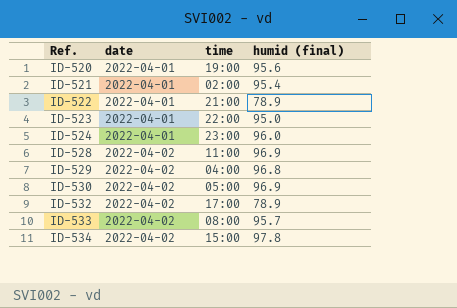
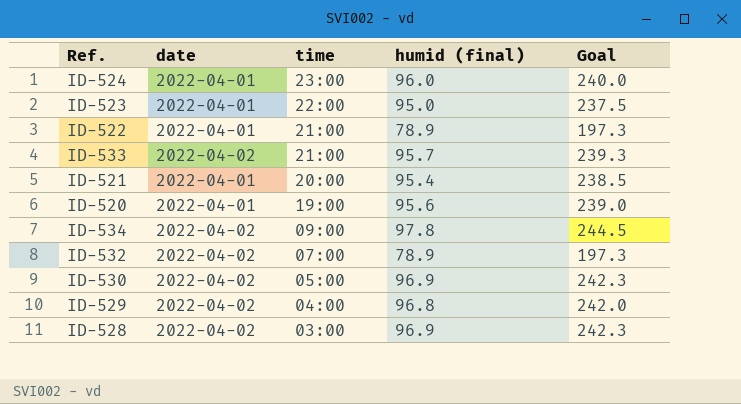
row order: Ref. ascending -> time descending
column Goal | formula: none -> [humid (final)] * 2.5
ID-533 | time: 08:00 -> 21:00
ID-521 | time: 02:00 -> 20:00
ID-534 | time: 15:00 -> 09:00
ID-532 | time: 17:00 -> 07:00
ID-528 | time: 11:00 -> 03:00

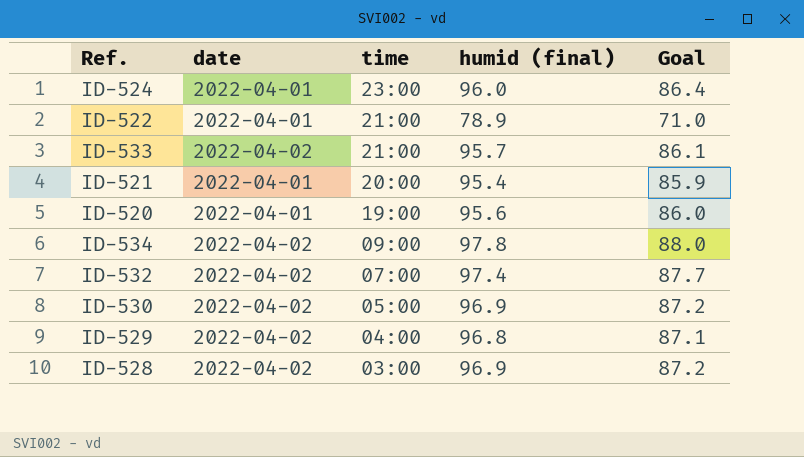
column Goal | formula: [humid (final)] * 2.5 -> [humid (final)] * 0.9
row ID-523: 2022-04-01 | 22:00 | 95.0 | 237.5 -> none
ID-532 | humid (final): 78.9 -> 97.4

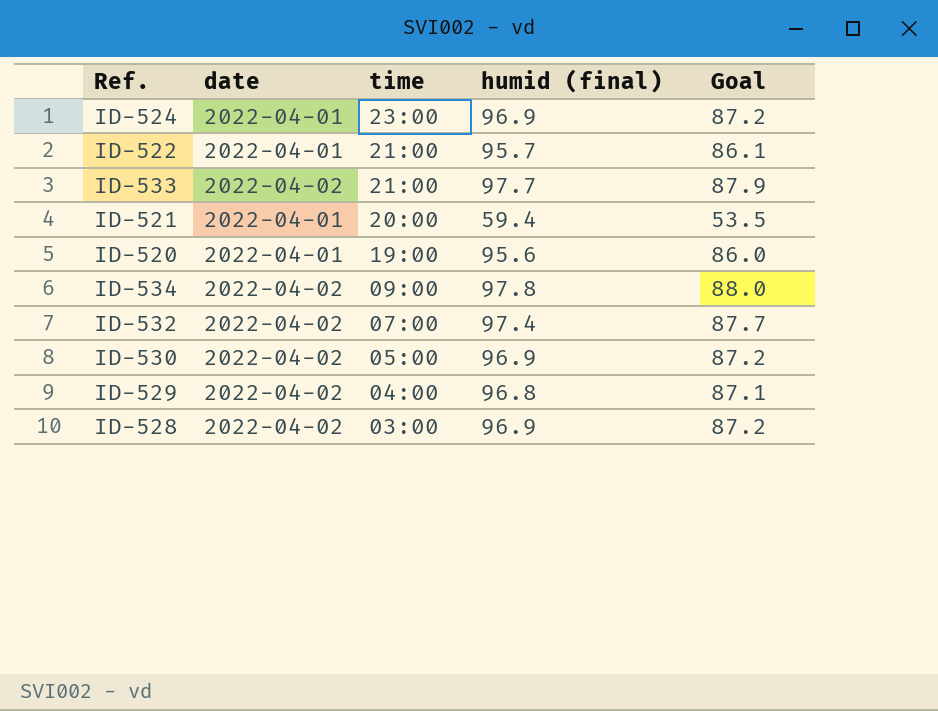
ID-524 | humid (final): 96.0 -> 96.9
ID-524 | Goal: 86.4 -> 87.2
ID-522 | humid (final): 78.9 -> 95.7
ID-522 | Goal: 71.0 -> 86.1
ID-533 | humid (final): 95.7 -> 97.7
ID-533 | Goal: 86.1 -> 87.9
ID-521 | humid (final): 95.4 -> 59.4
ID-521 | Goal: 85.9 -> 53.5

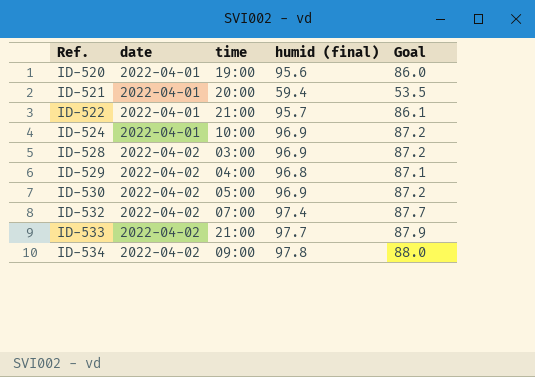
row order: time descending -> Ref. ascending
ID-524 | time: 23:00 -> 10:00

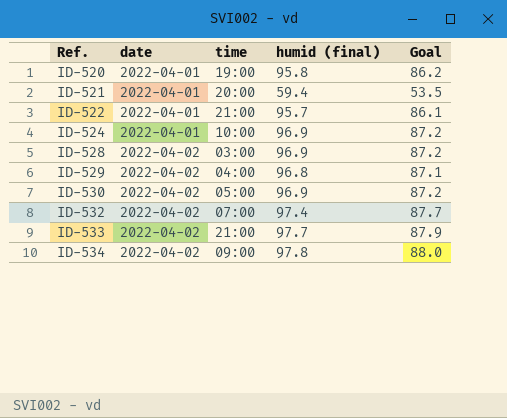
ID-520 | humid (final): 95.6 -> 95.8
ID-520 | Goal: 86.0 -> 86.2

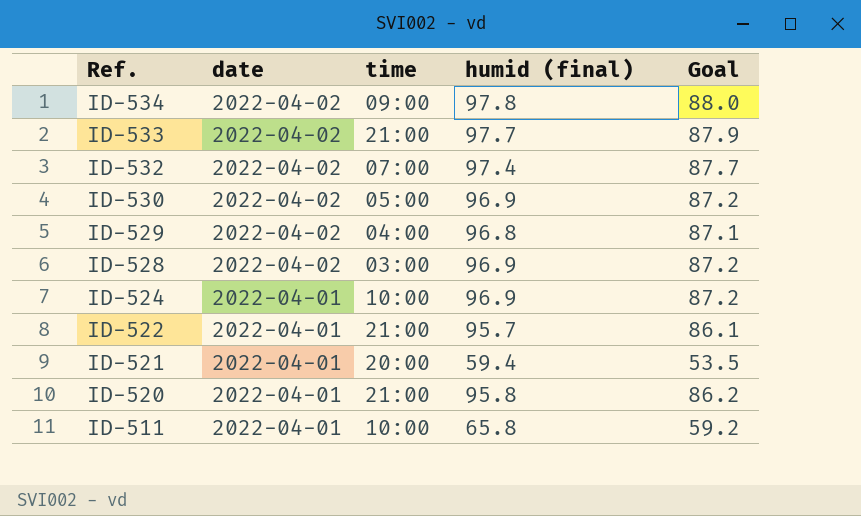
row order: Ref. ascending -> Ref. descending
ID-520 | time: 19:00 -> 21:00
row ID-511: none -> 2022-04-01 | 10:00 | 65.8 | 59.2

